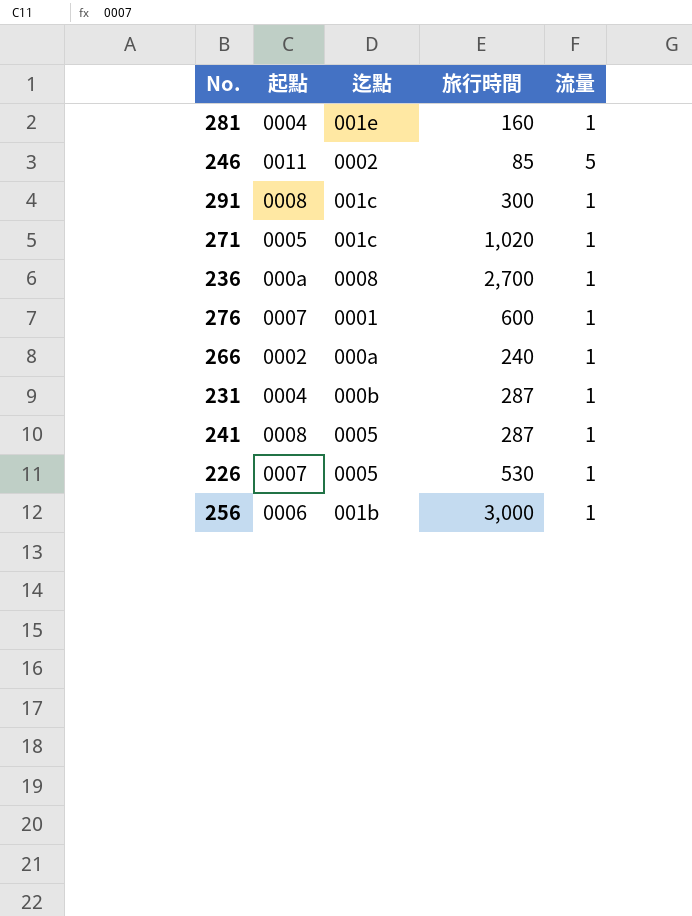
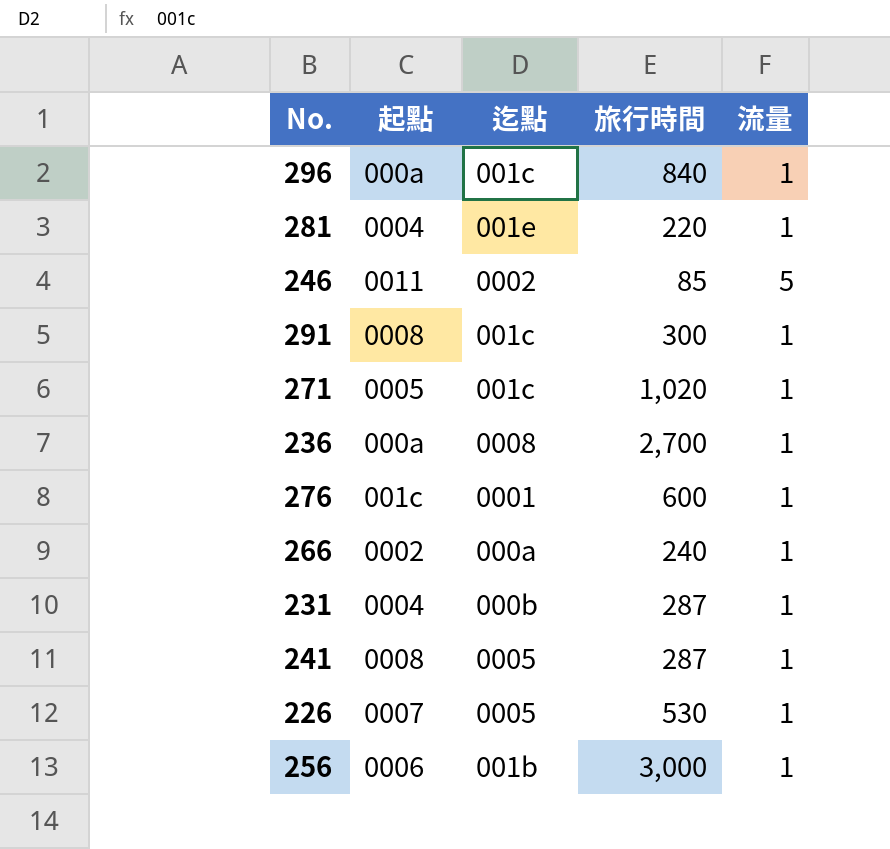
row 296: none -> 000a | 001c | 840 | 1
281 | 旅行時間: 160 -> 220
276 | 起點: 0007 -> 001c

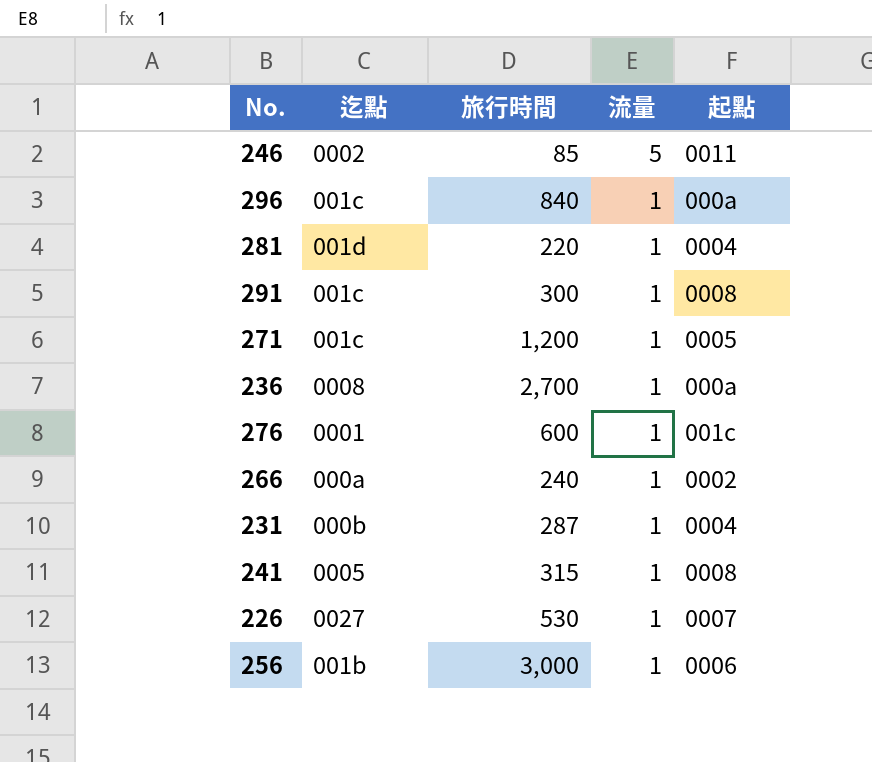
row order: none -> 流量 descending
column 起點 | position: 2 -> 5
281 | 迄點: 001e -> 001d
271 | 旅行時間: 1,020 -> 1,200
241 | 旅行時間: 287 -> 315
226 | 迄點: 0005 -> 0027

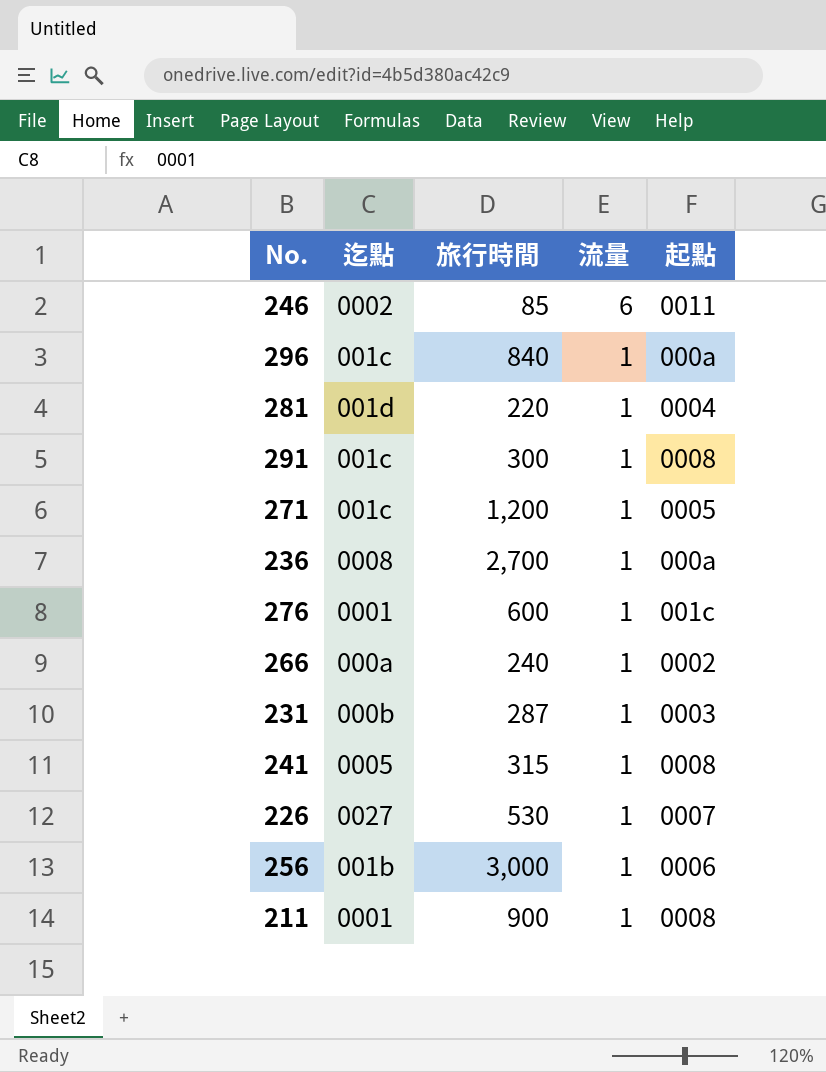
246 | 流量: 5 -> 6
231 | 起點: 0004 -> 0003
row 211: none -> 0001 | 900 | 1 | 0008

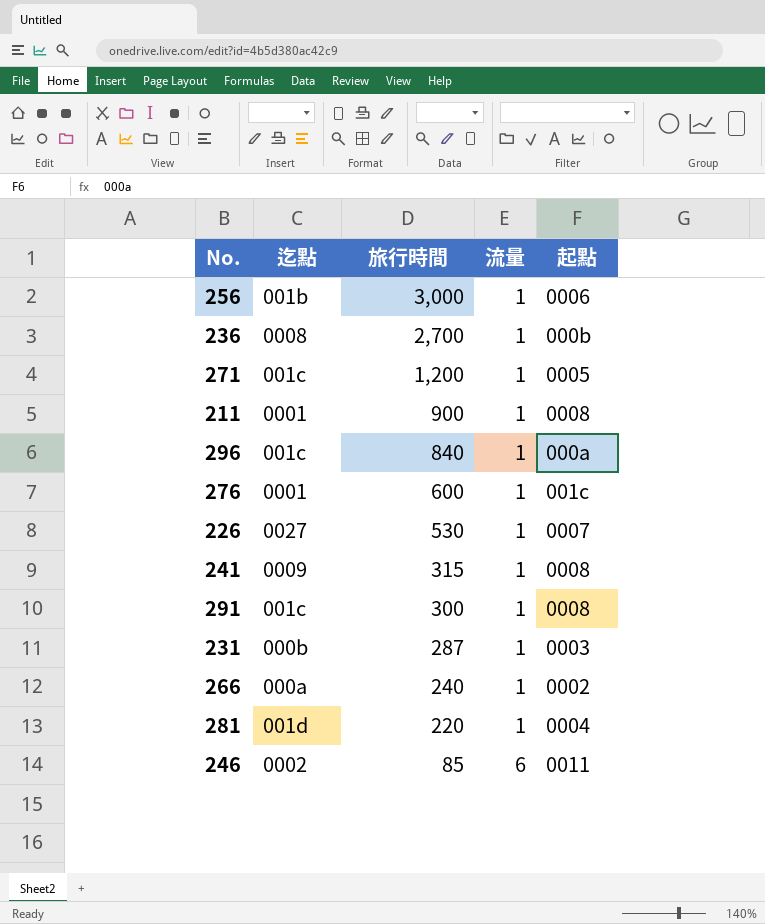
row order: 流量 descending -> 旅行時間 descending
236 | 起點: 000a -> 000b
241 | 迄點: 0005 -> 0009

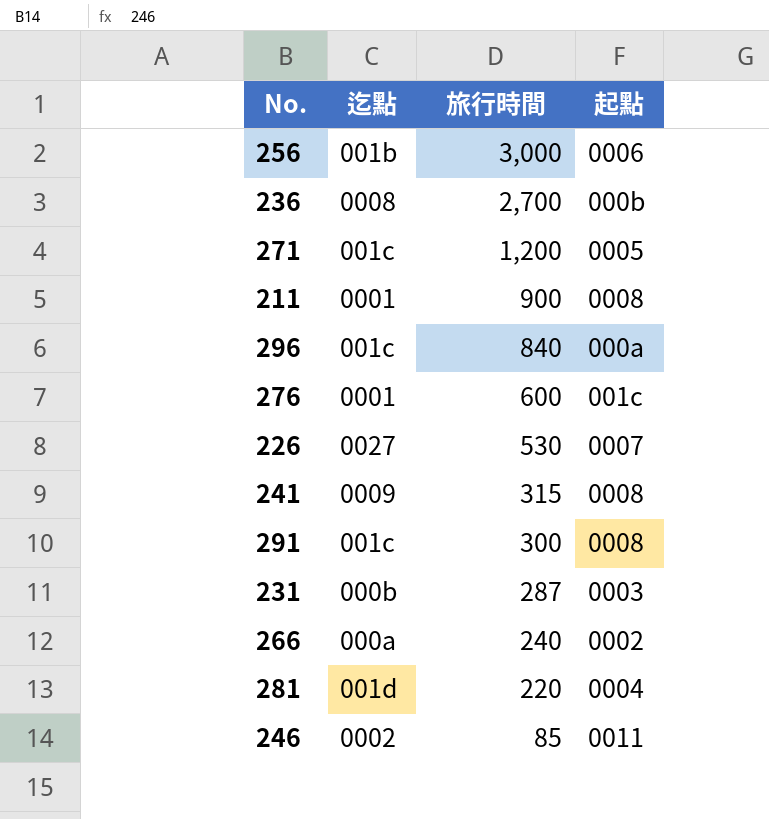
column 流量 | position: 4 -> none

